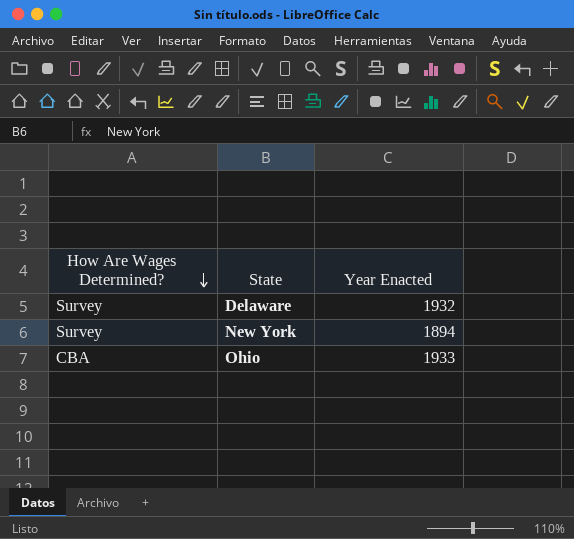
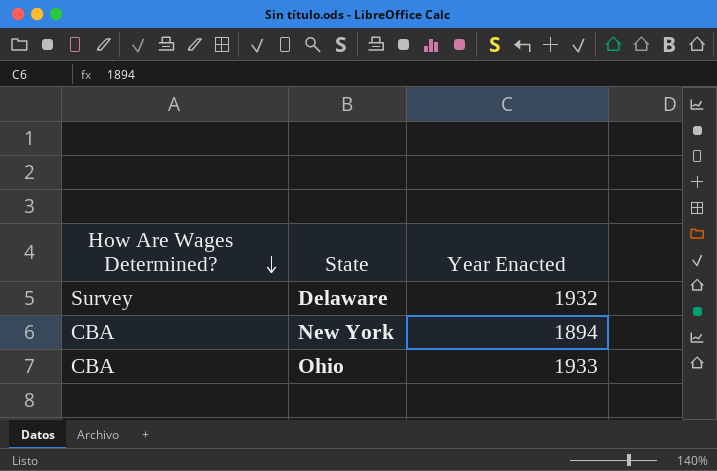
New York | How Are Wages Determined?: Survey -> CBA

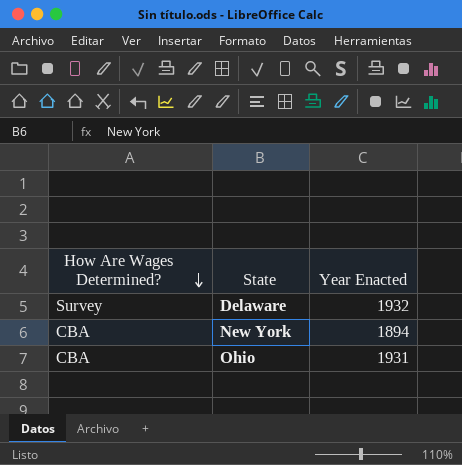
Ohio | Year Enacted: 1933 -> 1931

